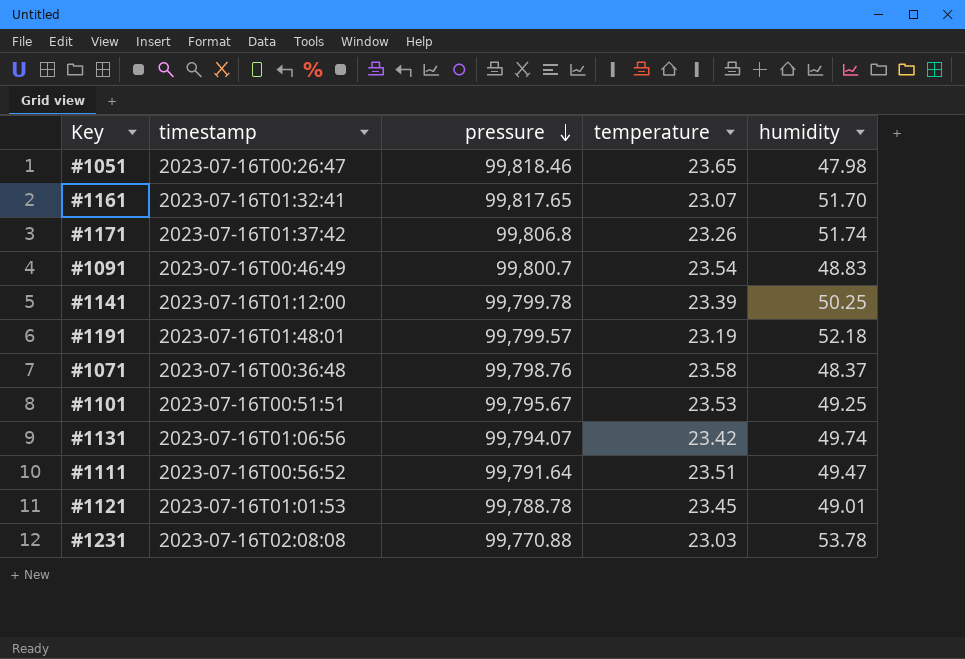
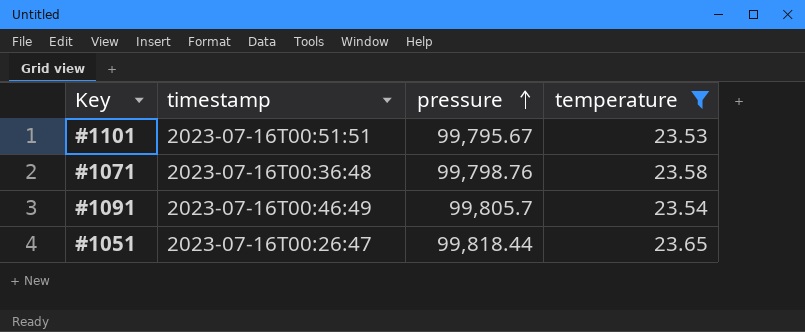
filter: none -> temperature >= 23.53
row order: pressure descending -> pressure ascending
column humidity | position: 5 -> none
#1091 | pressure: 99,800.7 -> 99,805.7
#1051 | pressure: 99,818.46 -> 99,818.44

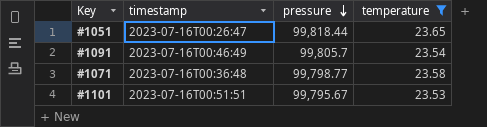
row order: pressure ascending -> pressure descending
#1071 | pressure: 99,798.76 -> 99,798.77

